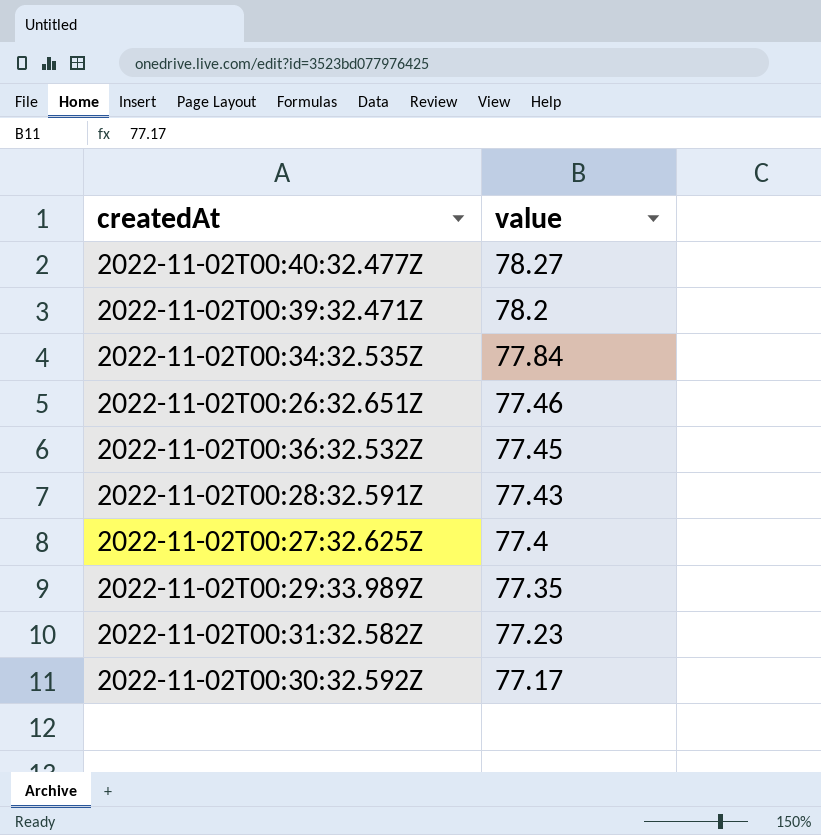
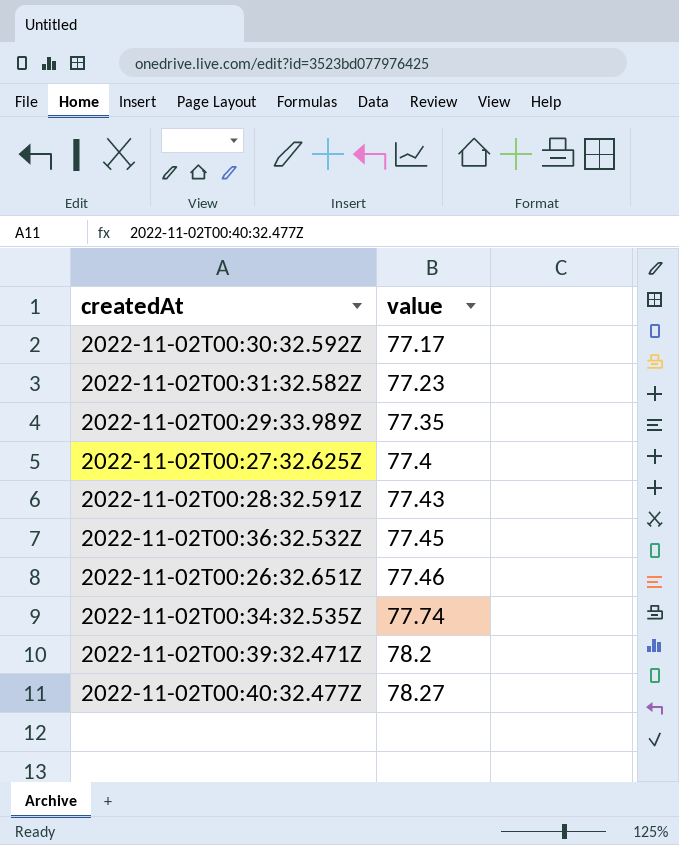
row order: value descending -> value ascending
2022-11-02T00:34:32.535Z | value: 77.84 -> 77.74

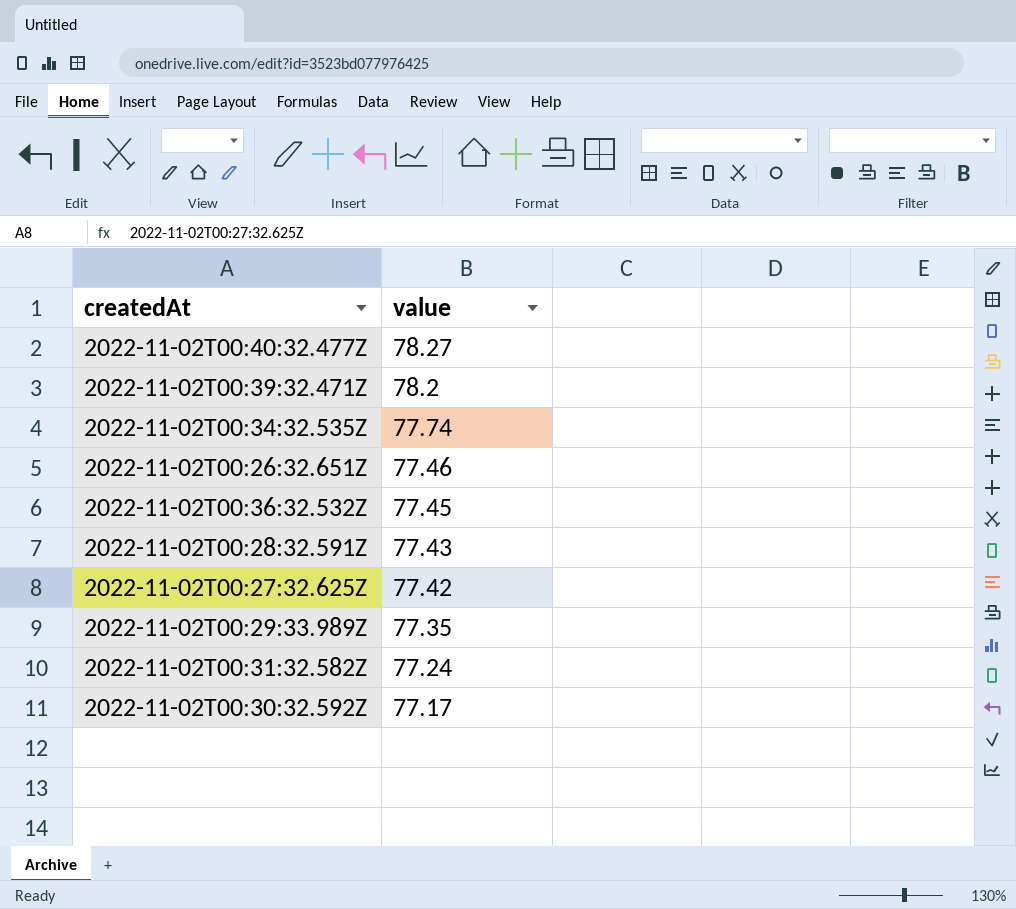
row order: value ascending -> value descending
2022-11-02T00:27:32.625Z | value: 77.4 -> 77.42
2022-11-02T00:31:32.582Z | value: 77.23 -> 77.24

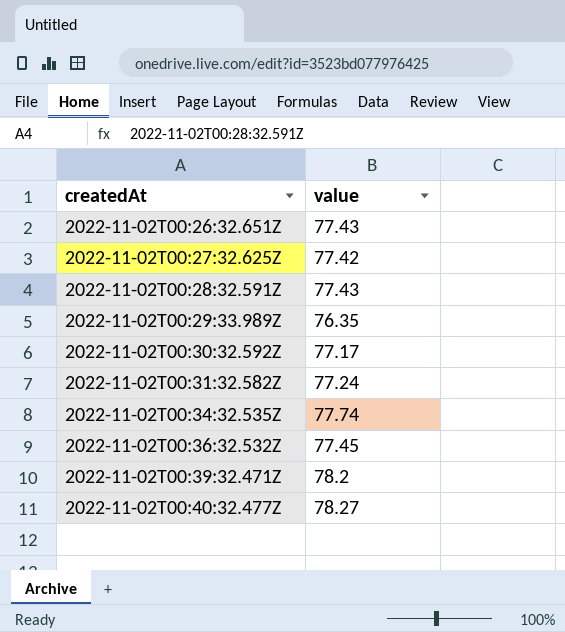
row order: value descending -> createdAt ascending
2022-11-02T00:26:32.651Z | value: 77.46 -> 77.43
2022-11-02T00:29:33.989Z | value: 77.35 -> 76.35

